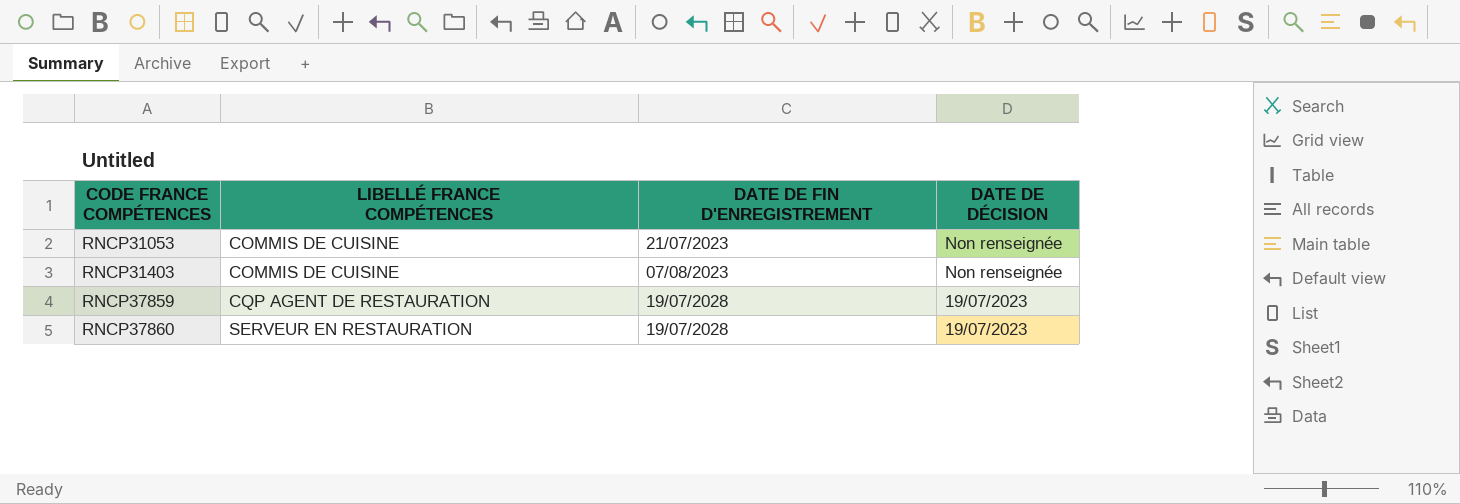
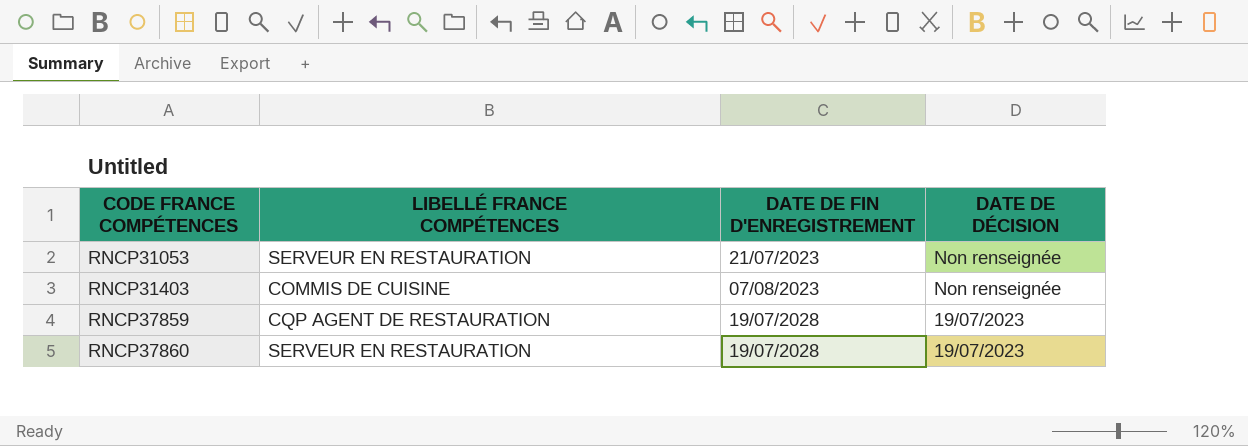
RNCP31053 | LIBELLÉ FRANCE COMPÉTENCES: COMMIS DE CUISINE -> SERVEUR EN RESTAURATION

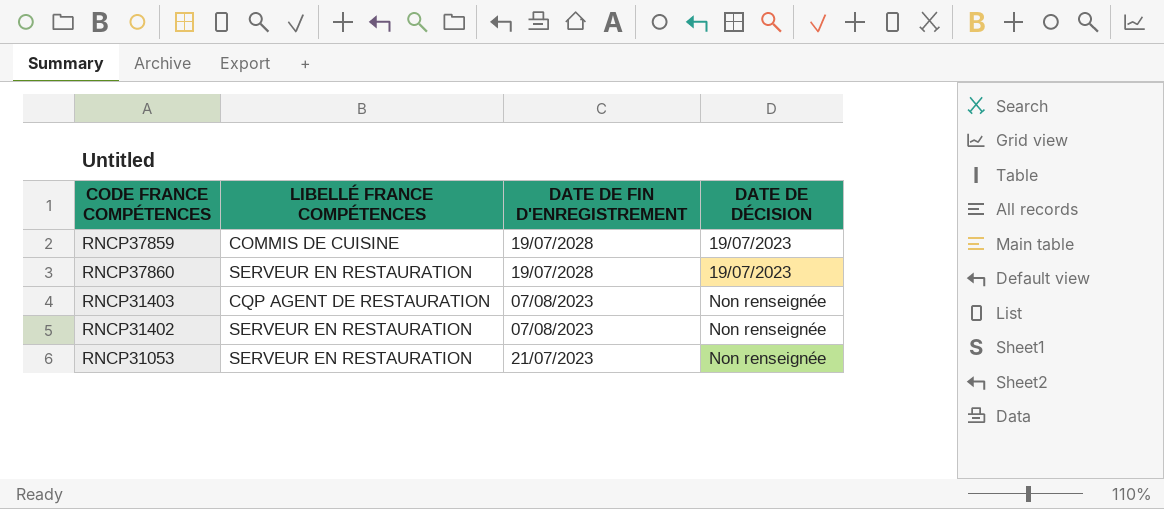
row order: CODE FRANCE COMPÉTENCES ascending -> DATE DE FIN D'ENREGISTREMENT descending
RNCP37859 | LIBELLÉ FRANCE COMPÉTENCES: CQP AGENT DE RESTAURATION -> COMMIS DE CUISINE
RNCP31403 | LIBELLÉ FRANCE COMPÉTENCES: COMMIS DE CUISINE -> CQP AGENT DE RESTAURATION
row RNCP31402: none -> SERVEUR EN RESTAURATION | 07/08/2023 | Non renseignée

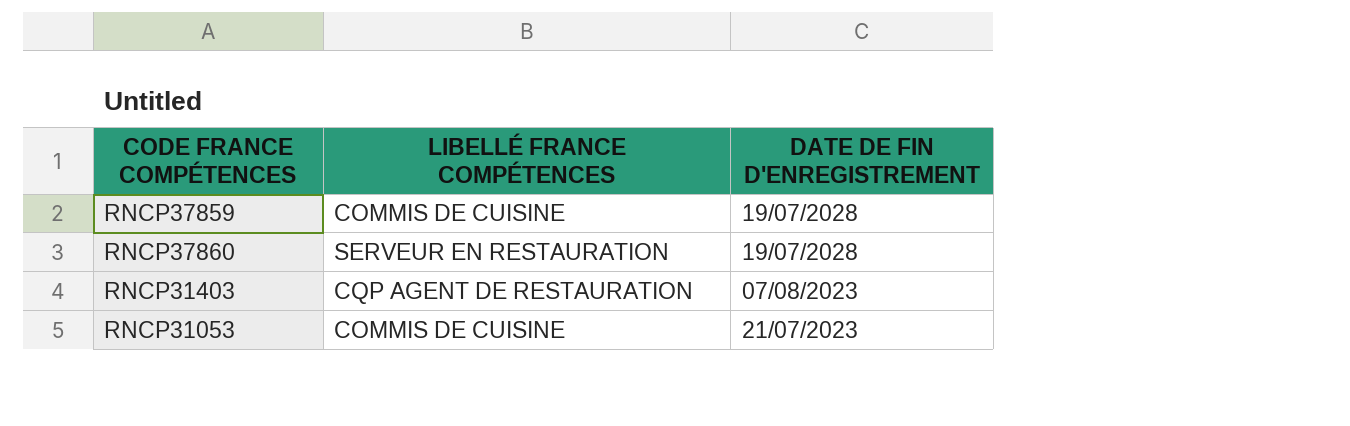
column DATE DE DÉCISION | position: 4 -> none
row RNCP31402: SERVEUR EN RESTAURATION | 07/08/2023 | Non renseignée -> none
RNCP31053 | LIBELLÉ FRANCE COMPÉTENCES: SERVEUR EN RESTAURATION -> COMMIS DE CUISINE

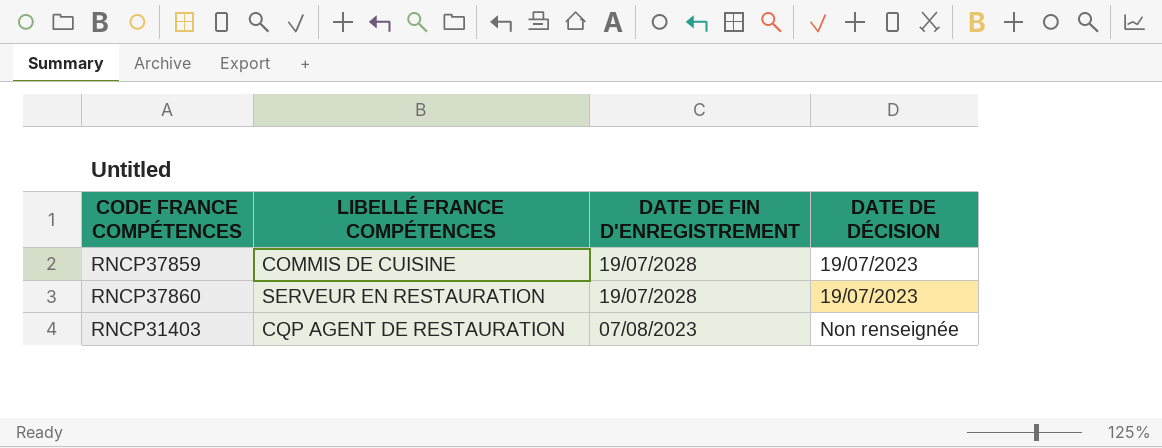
column DATE DE DÉCISION | position: none -> 4
row RNCP31053: COMMIS DE CUISINE | 21/07/2023 -> none

